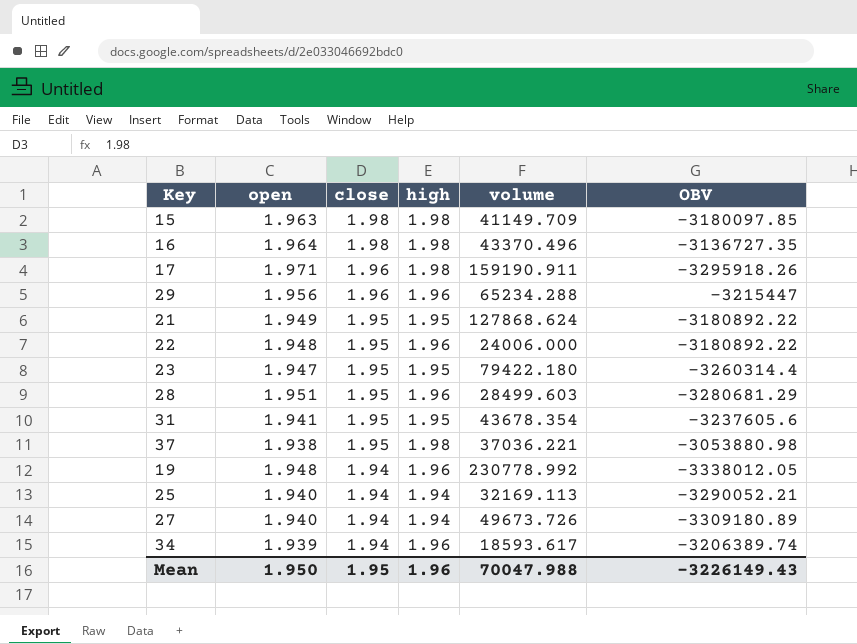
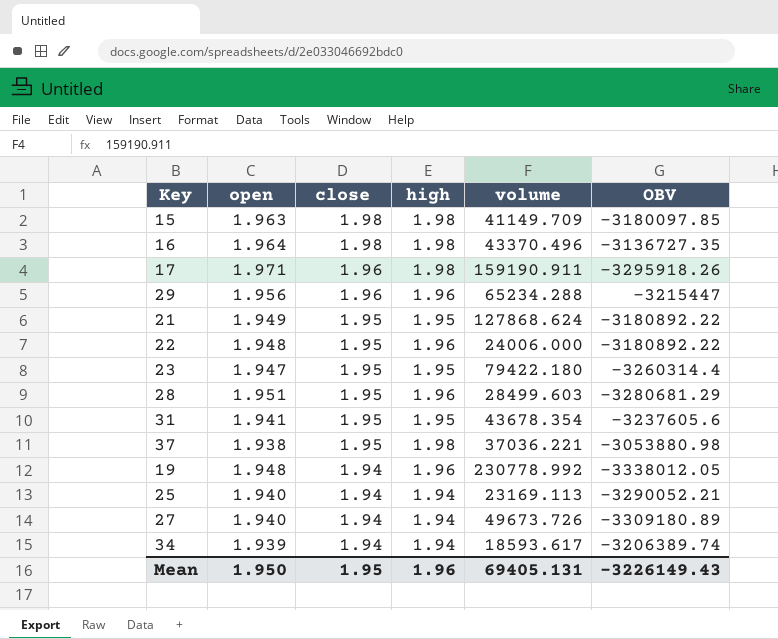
25 | volume: 32169.113 -> 23169.113
34 | high: 1.96 -> 1.94
Mean | volume: 70047.988 -> 69405.131

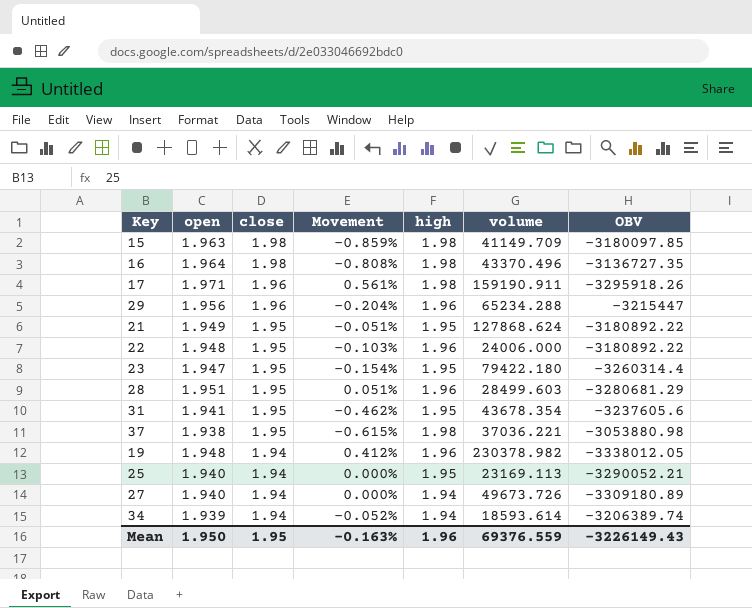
column Movement | formula: none -> ([open] - [close]) / [close]
19 | volume: 230778.992 -> 230378.982
25 | high: 1.94 -> 1.95
34 | volume: 18593.617 -> 18593.614
Mean | volume: 69405.131 -> 69376.559

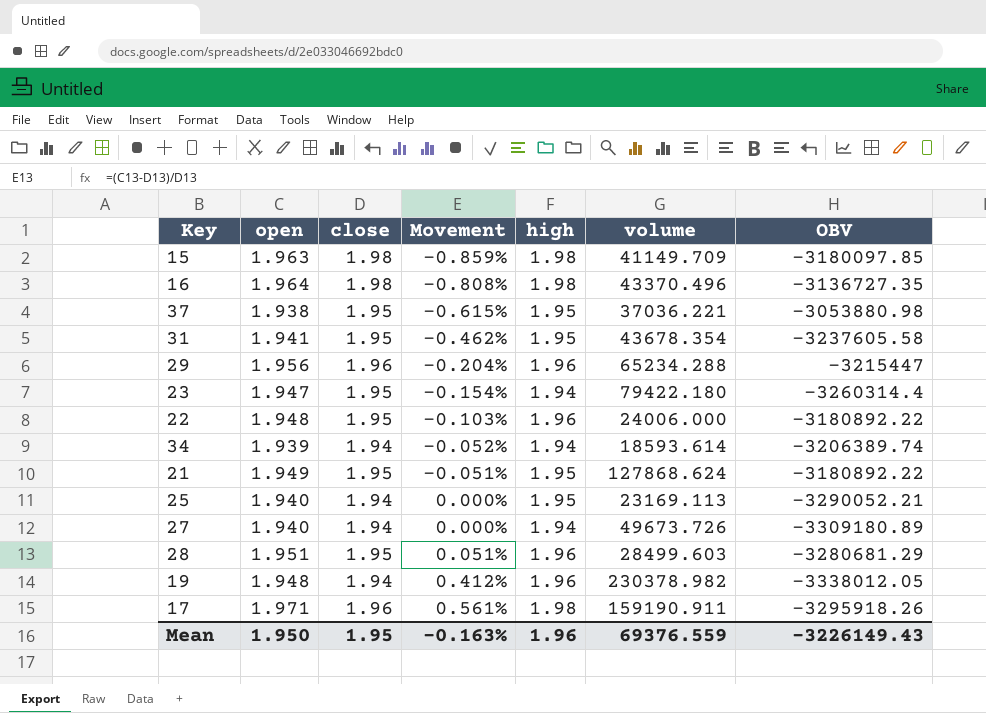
row order: close descending -> Movement ascending
37 | high: 1.98 -> 1.95
31 | OBV: -3237605.6 -> -3237605.58
23 | high: 1.95 -> 1.94

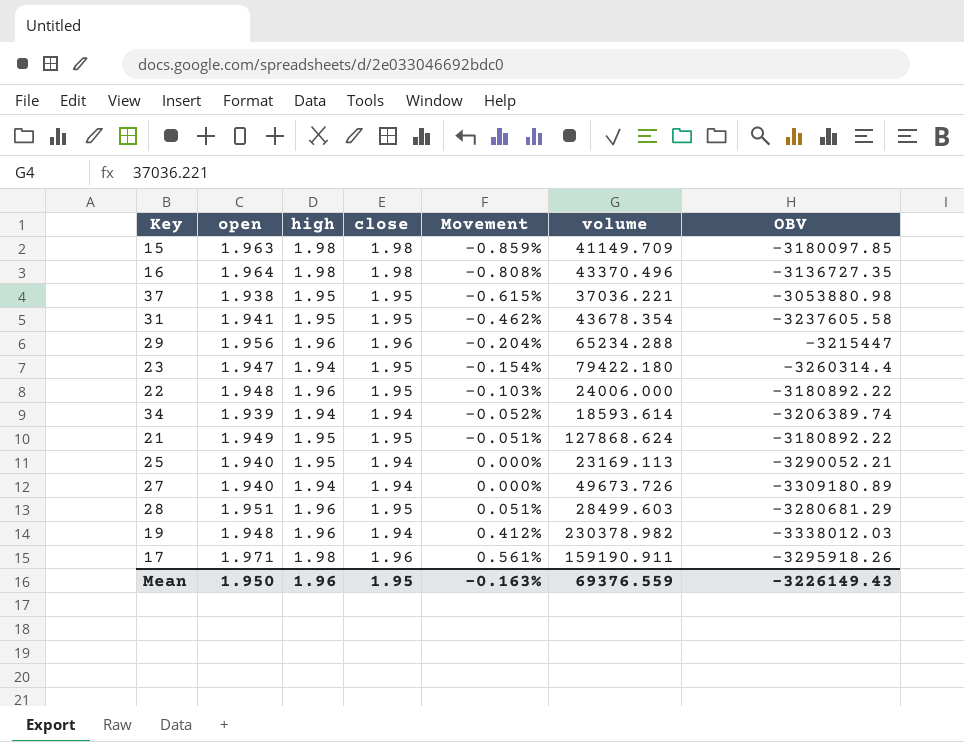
column high | position: 5 -> 3
19 | OBV: -3338012.05 -> -3338012.03

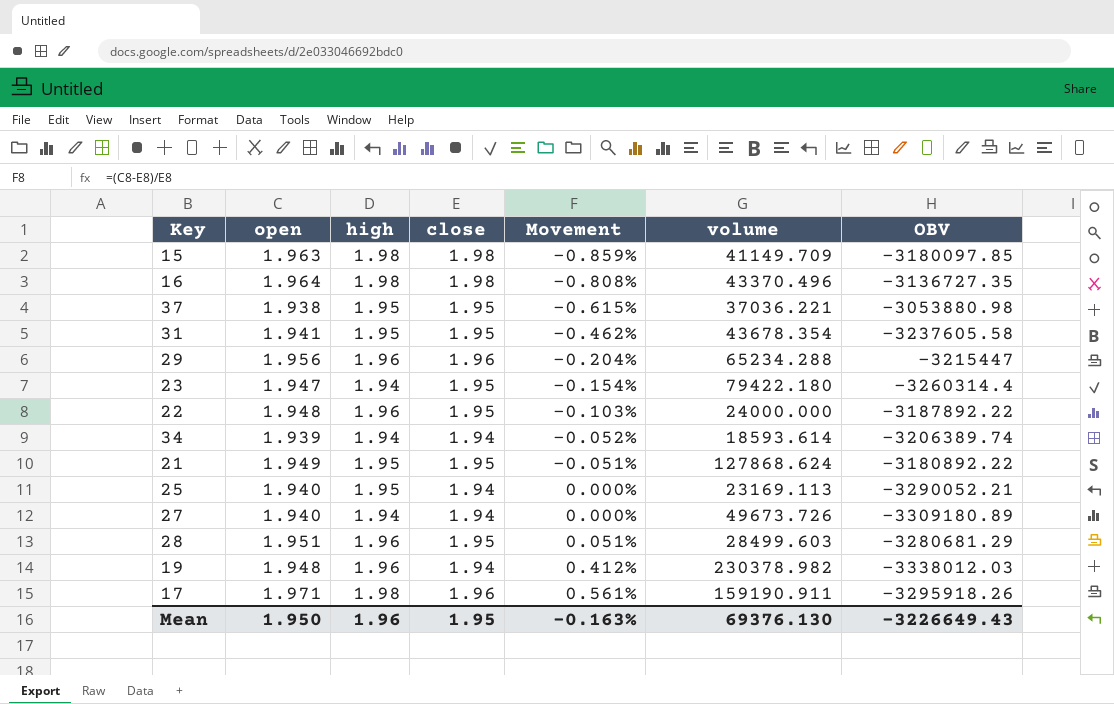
22 | volume: 24006.000 -> 24000.000
22 | OBV: -3180892.22 -> -3187892.22
Mean | volume: 69376.559 -> 69376.130
Mean | OBV: -3226149.43 -> -3226649.43

